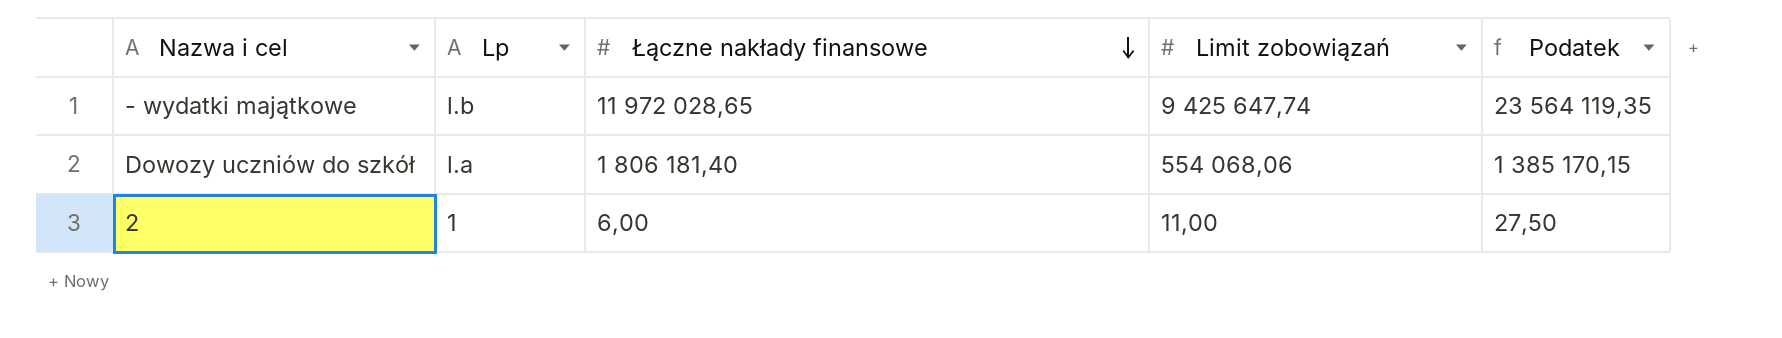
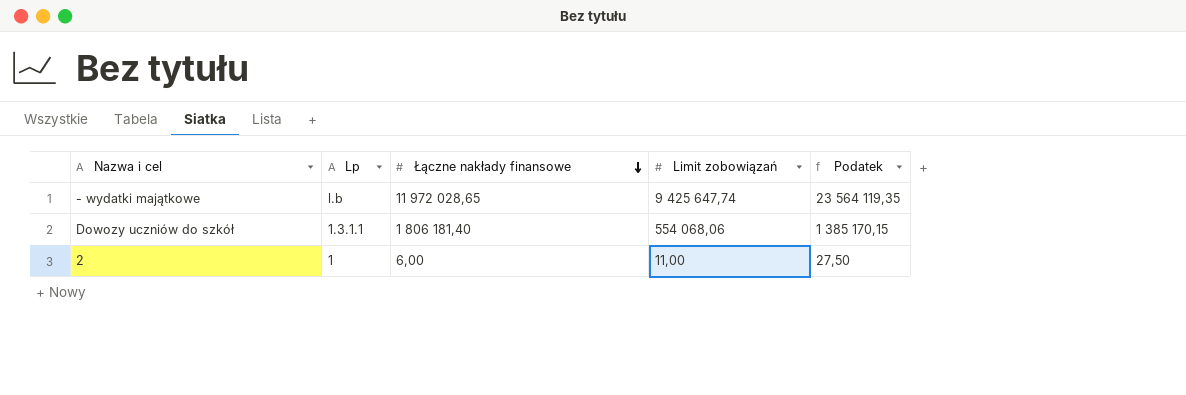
Dowozy uczniów do szkół | Lp: l.a -> 1.3.1.1

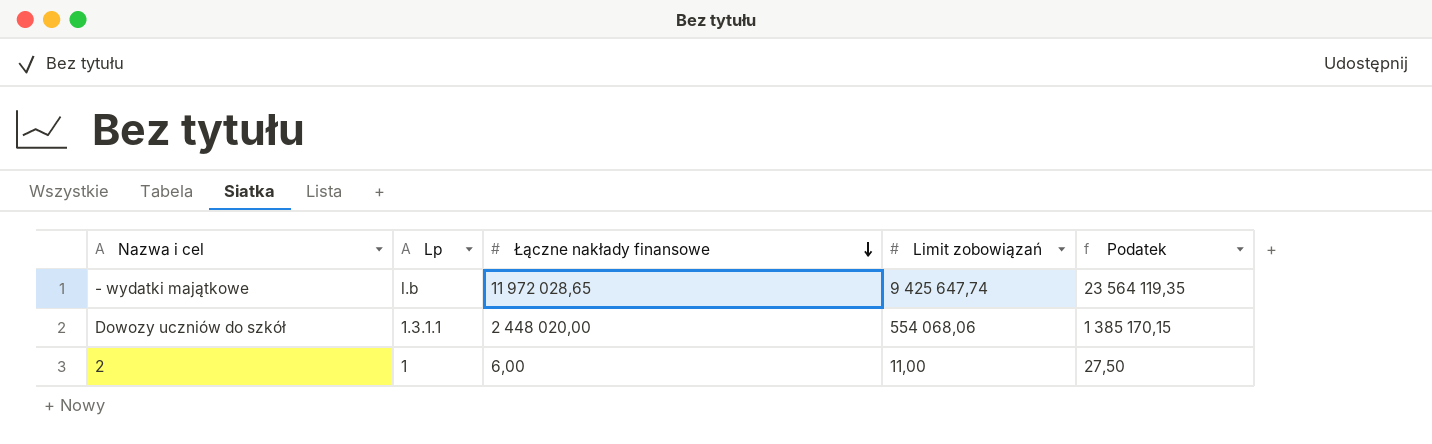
Dowozy uczniów do szkół | Łączne nakłady finansowe: 1 806 181,40 -> 2 448 020,00

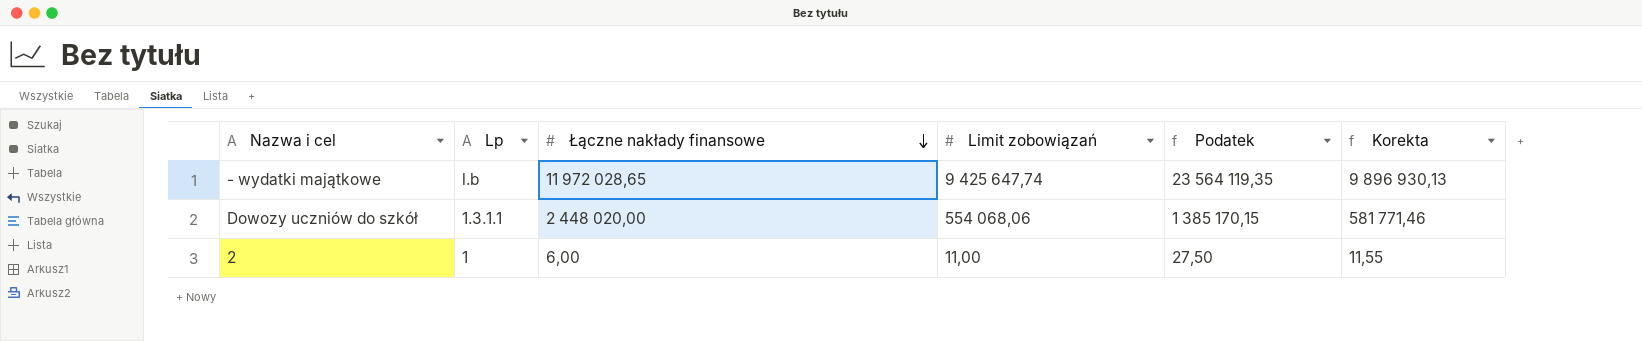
column Korekta | formula: none -> [Limit zobowiązań] * 1,05

